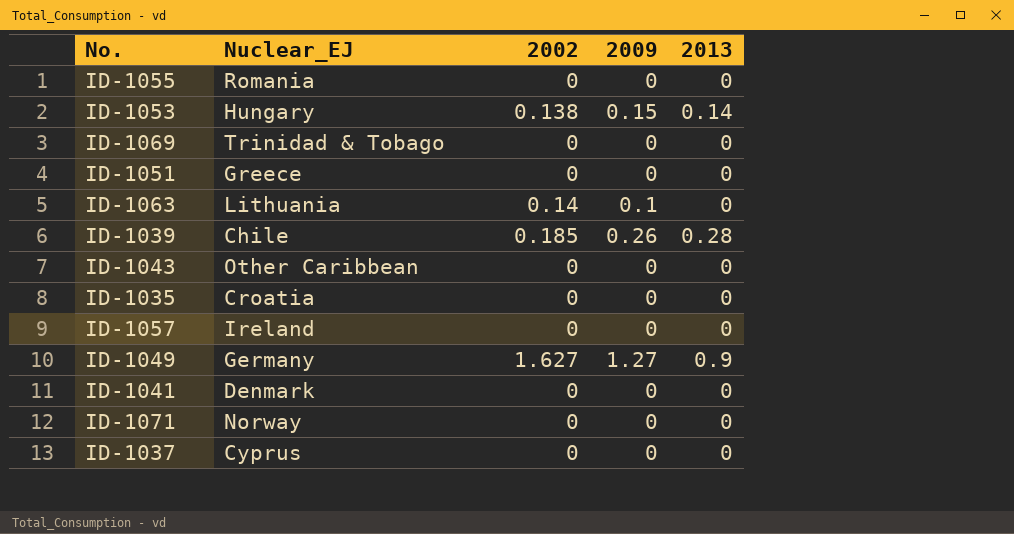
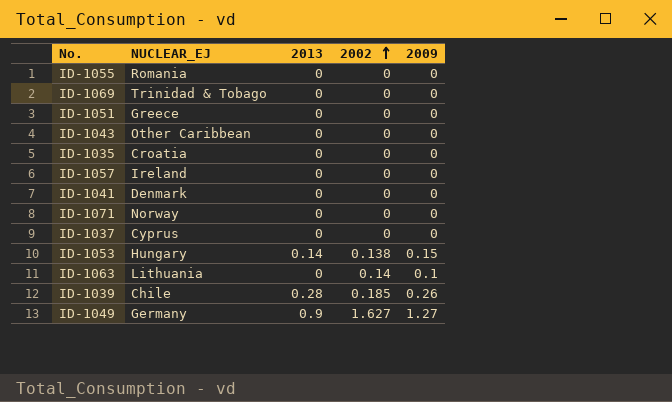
row order: none -> 2002 ascending
column name: Nuclear_EJ -> NUCLEAR_EJ
column 2013 | position: 5 -> 3

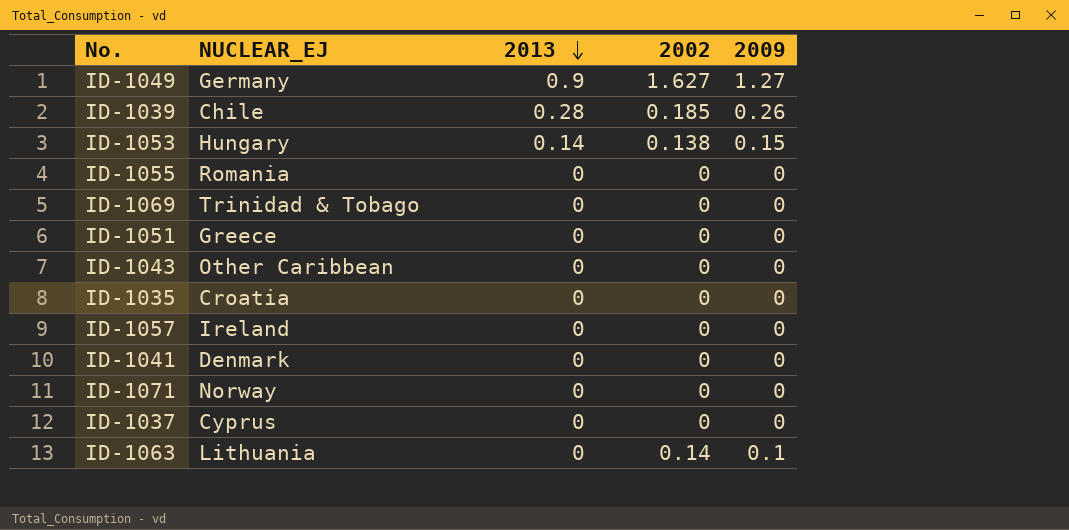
row order: 2002 ascending -> 2013 descending

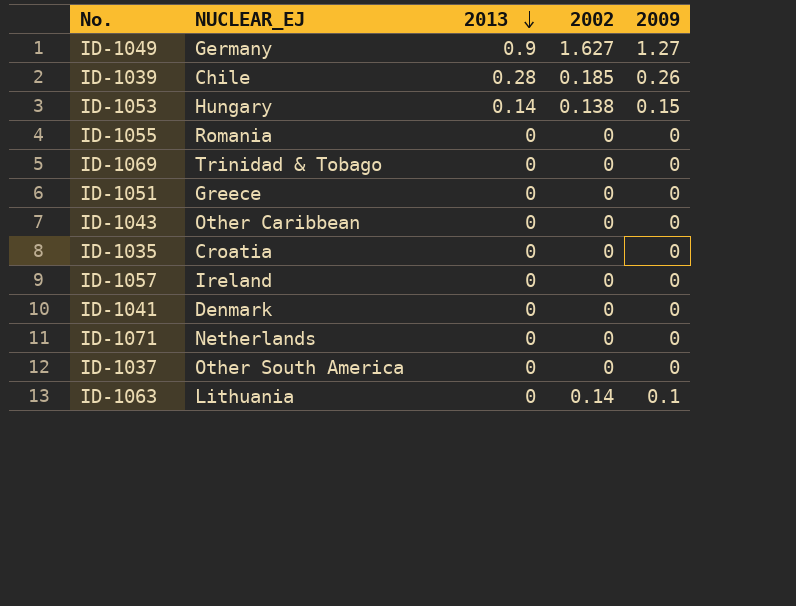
ID-1071 | NUCLEAR_EJ: Norway -> Netherlands
ID-1037 | NUCLEAR_EJ: Cyprus -> Other South America

